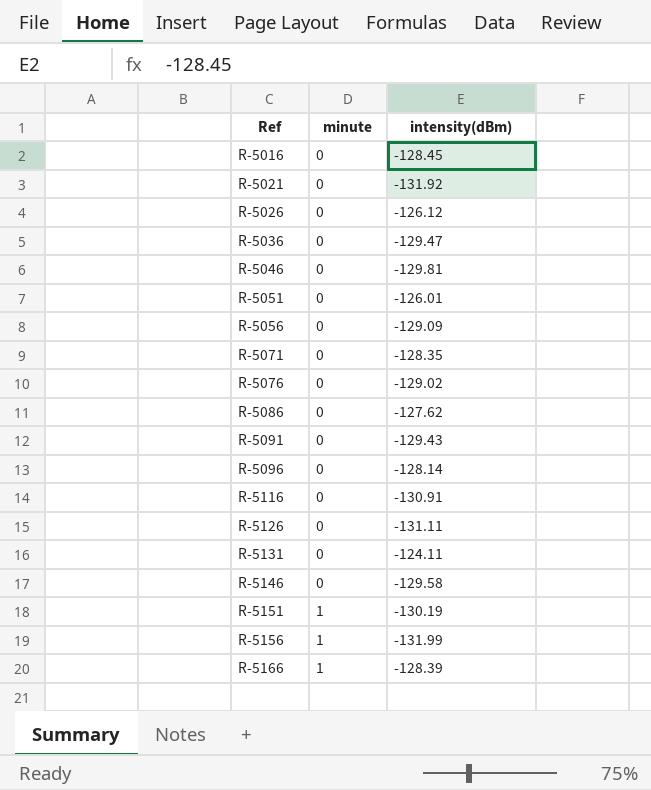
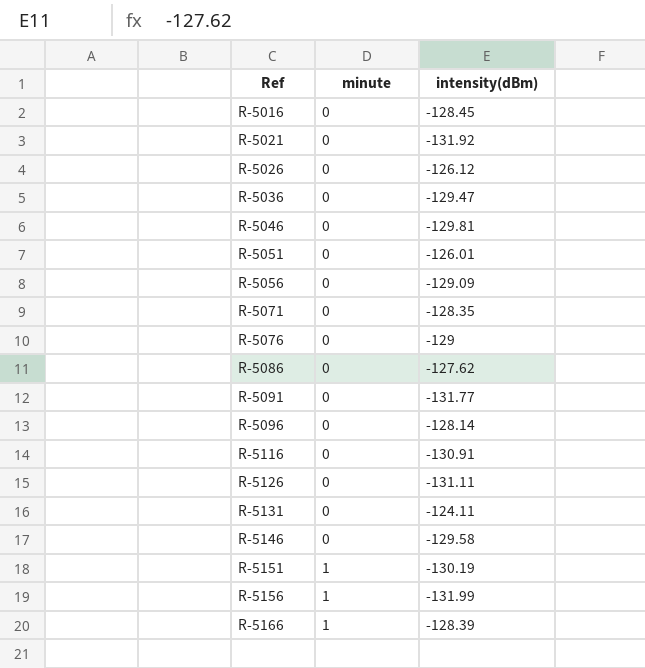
R-5076 | intensity(dBm): -129.02 -> -129
R-5091 | intensity(dBm): -129.43 -> -131.77

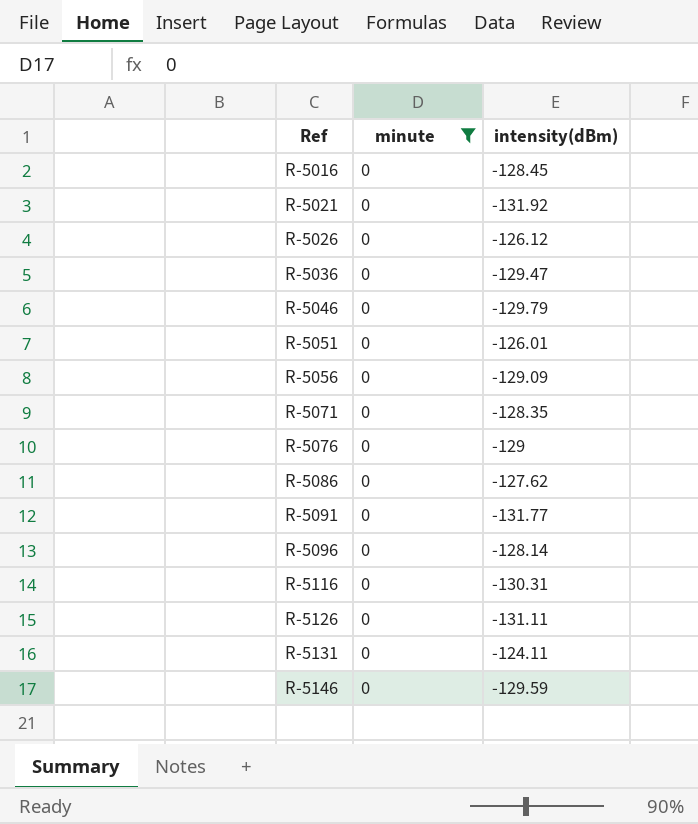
filter: none -> minute = 0
R-5046 | intensity(dBm): -129.81 -> -129.79
R-5116 | intensity(dBm): -130.91 -> -130.31
R-5146 | intensity(dBm): -129.58 -> -129.59

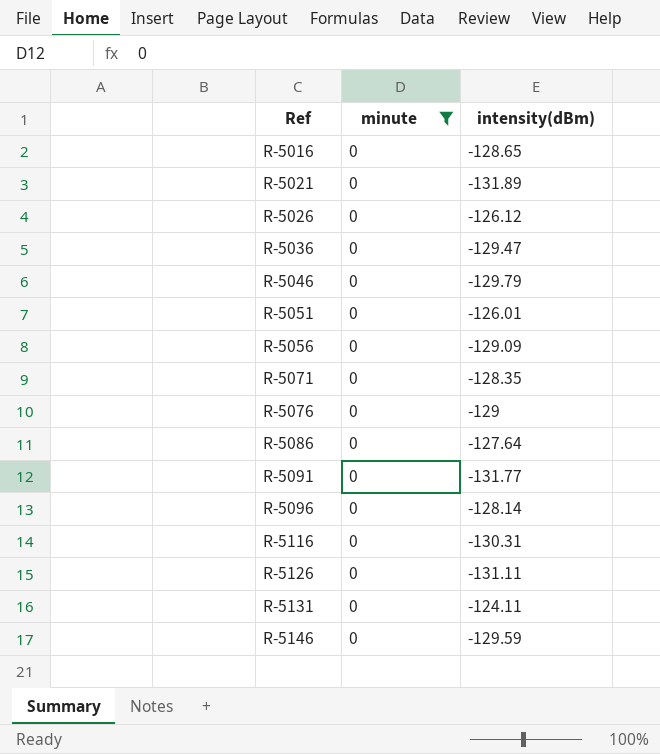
R-5016 | intensity(dBm): -128.45 -> -128.65
R-5021 | intensity(dBm): -131.92 -> -131.89
R-5086 | intensity(dBm): -127.62 -> -127.64

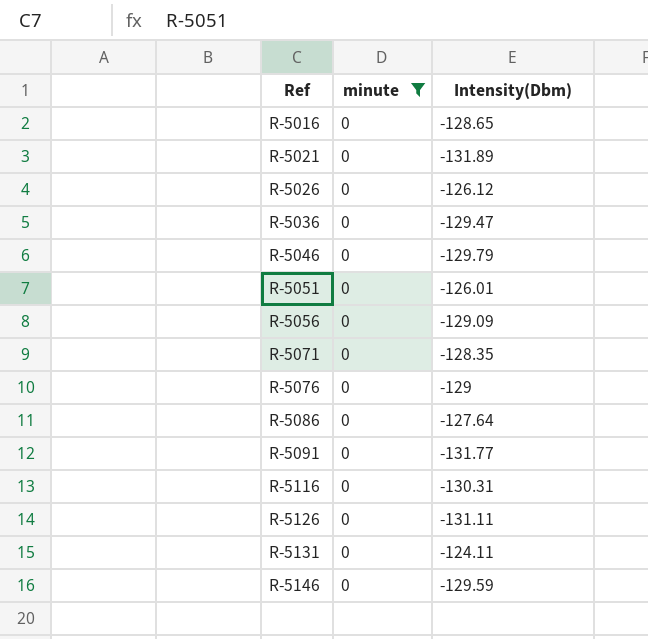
column name: intensity(dBm) -> Intensity(Dbm)
row R-5096: 0 | -128.14 -> none

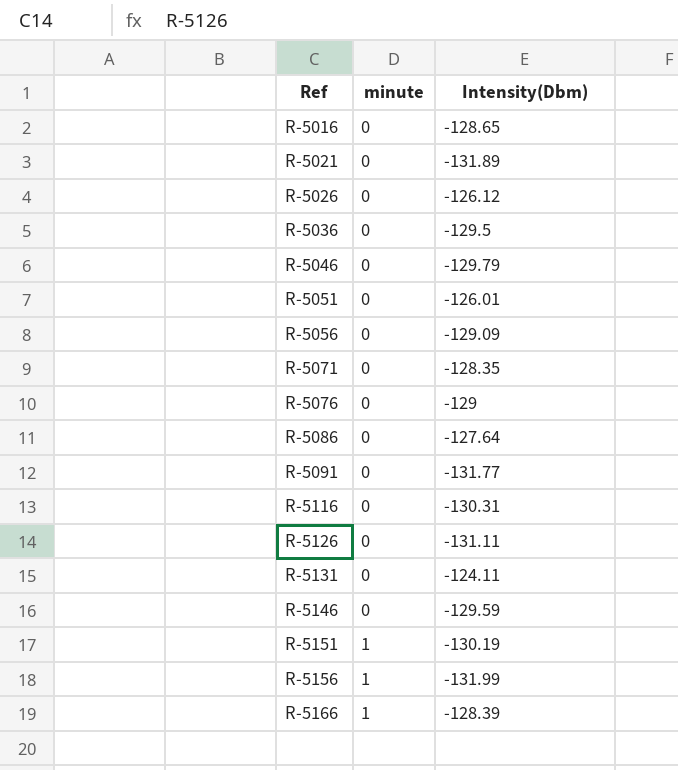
filter: minute = 0 -> none
R-5036 | Intensity(Dbm): -129.47 -> -129.5

